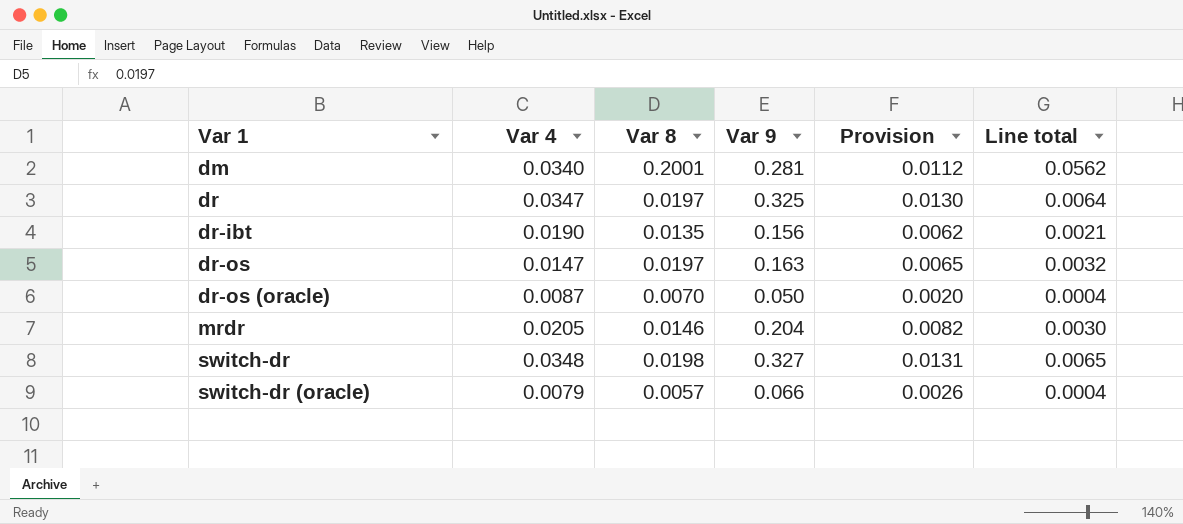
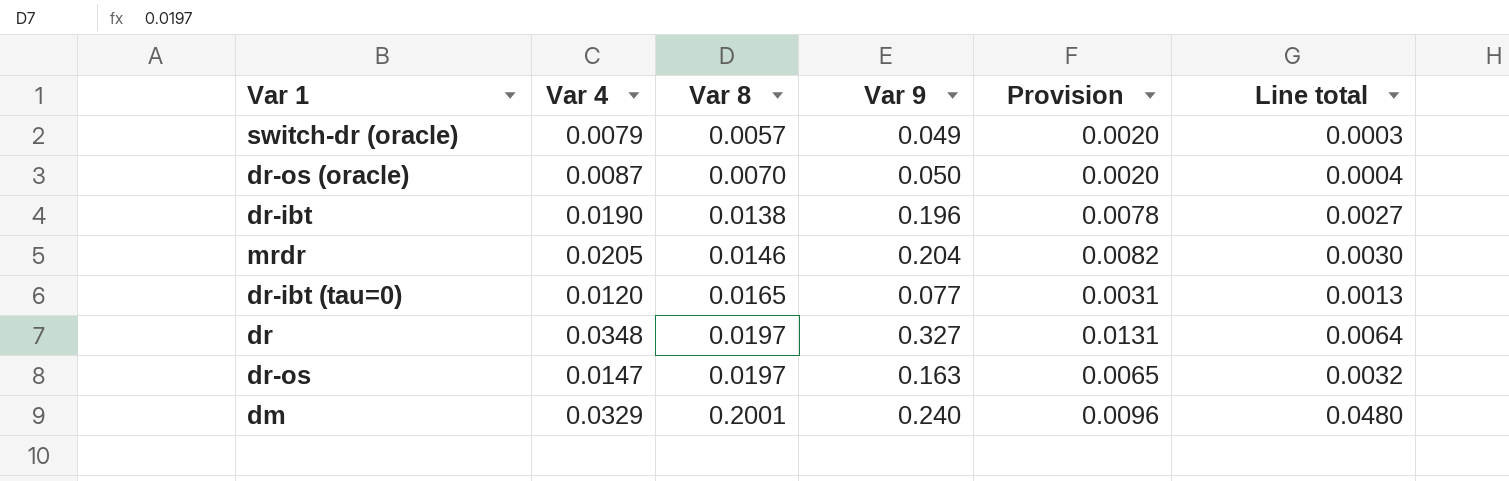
row order: Var 1 ascending -> Var 8 ascending
row switch-dr: 0.0348 | 0.0198 | 0.327 | 0.0131 | 0.0065 -> none
switch-dr (oracle) | Var 9: 0.066 -> 0.049
switch-dr (oracle) | Provision: 0.0026 -> 0.0020
switch-dr (oracle) | Line total: 0.0004 -> 0.0003
dr-ibt | Var 8: 0.0135 -> 0.0138
dr-ibt | Var 9: 0.156 -> 0.196
dr-ibt | Provision: 0.0062 -> 0.0078
dr-ibt | Line total: 0.0021 -> 0.0027
row dr-ibt (tau=0): none -> 0.0120 | 0.0165 | 0.077 | 0.0031 | 0.0013
dr | Var 4: 0.0347 -> 0.0348
dr | Var 9: 0.325 -> 0.327
dr | Provision: 0.0130 -> 0.0131
dm | Var 4: 0.0340 -> 0.0329
dm | Var 9: 0.281 -> 0.240
dm | Provision: 0.0112 -> 0.0096
dm | Line total: 0.0562 -> 0.0480

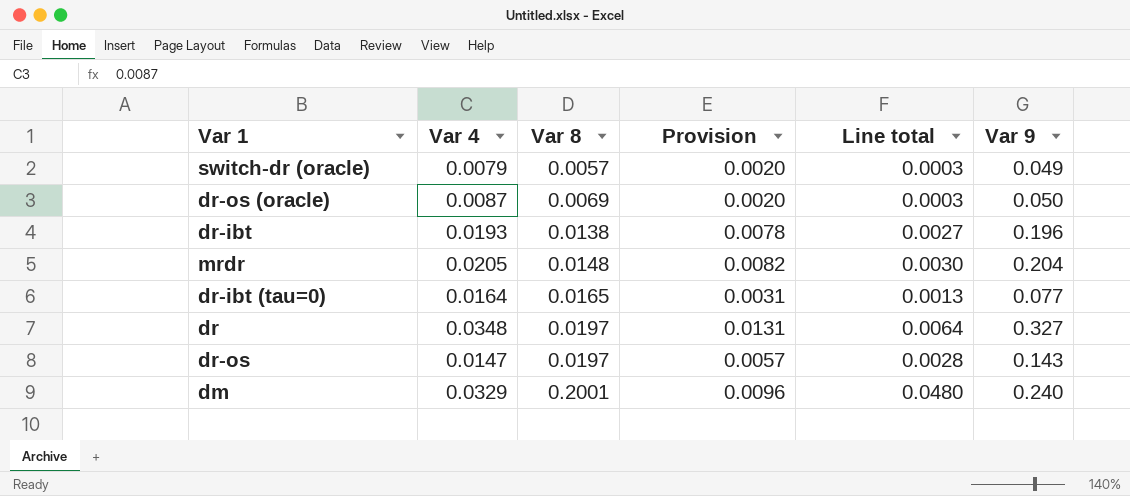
column Var 9 | position: 4 -> 6
dr-os (oracle) | Var 8: 0.0070 -> 0.0069
dr-os (oracle) | Line total: 0.0004 -> 0.0003
dr-ibt | Var 4: 0.0190 -> 0.0193
mrdr | Var 8: 0.0146 -> 0.0148
dr-ibt (tau=0) | Var 4: 0.0120 -> 0.0164
dr-os | Provision: 0.0065 -> 0.0057
dr-os | Line total: 0.0032 -> 0.0028
dr-os | Var 9: 0.163 -> 0.143

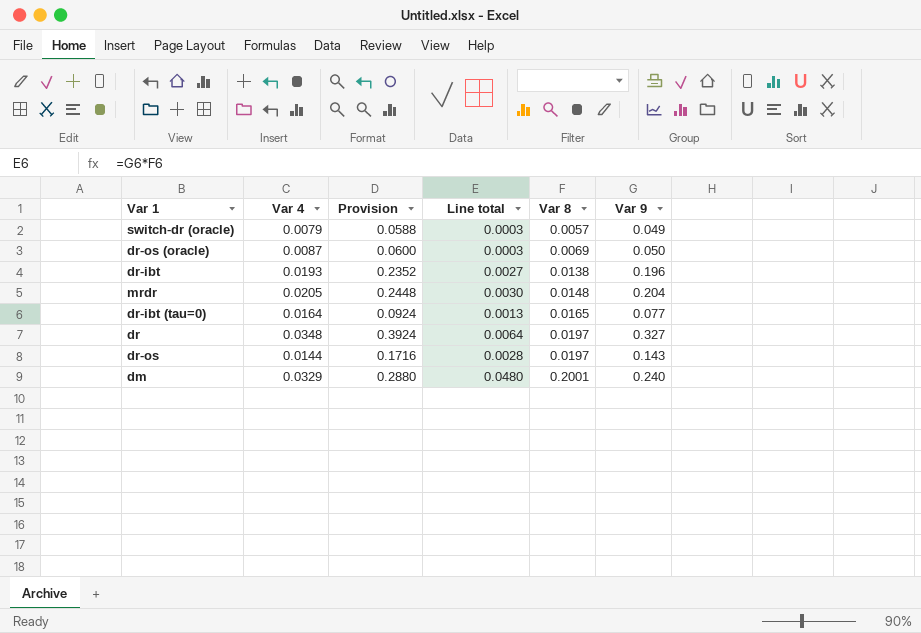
column Provision | formula: [Var 9] * 0.04 -> [Var 9] * 1.2
column Var 8 | position: 3 -> 5
dr-os | Var 4: 0.0147 -> 0.0144

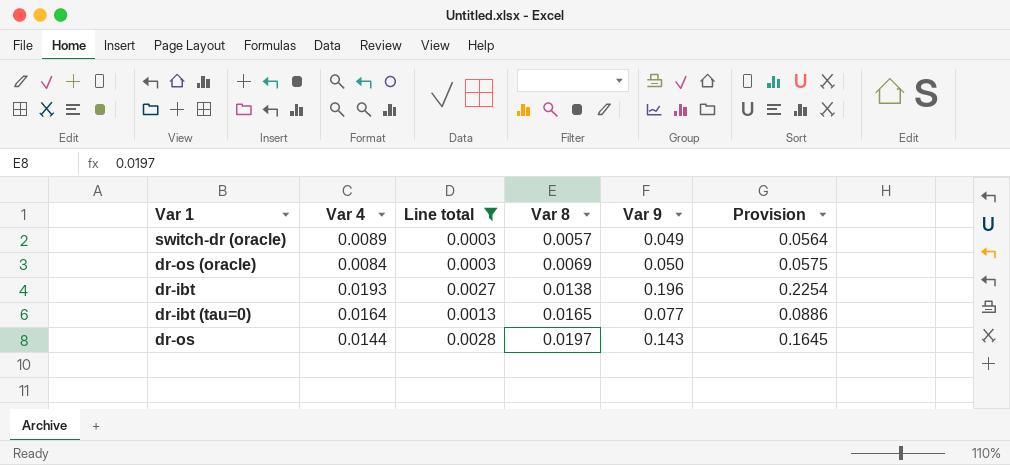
filter: none -> Line total <= 0.0028
column Provision | formula: [Var 9] * 1.2 -> [Var 9] * 1.15
column Provision | position: 3 -> 6
switch-dr (oracle) | Var 4: 0.0079 -> 0.0089
dr-os (oracle) | Var 4: 0.0087 -> 0.0084

